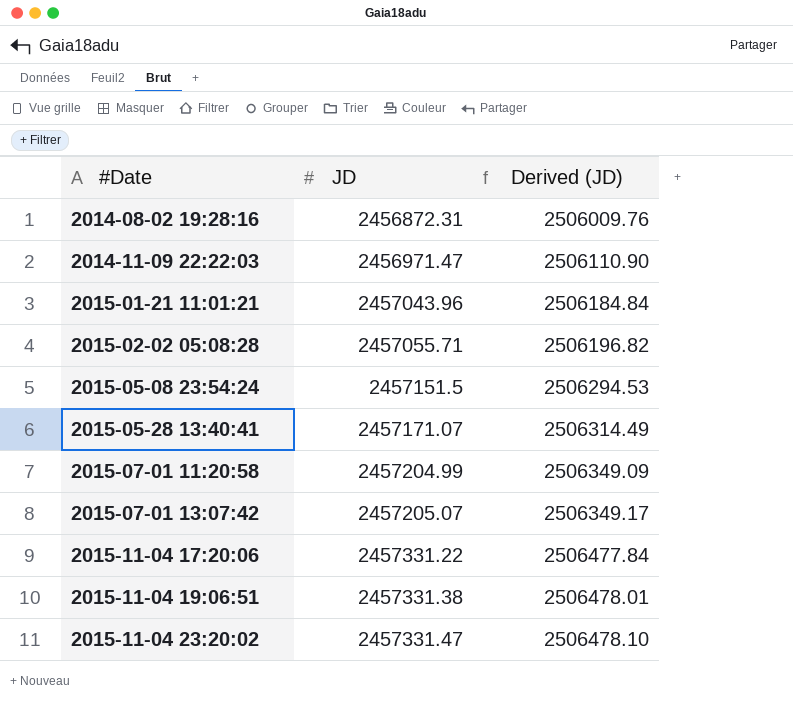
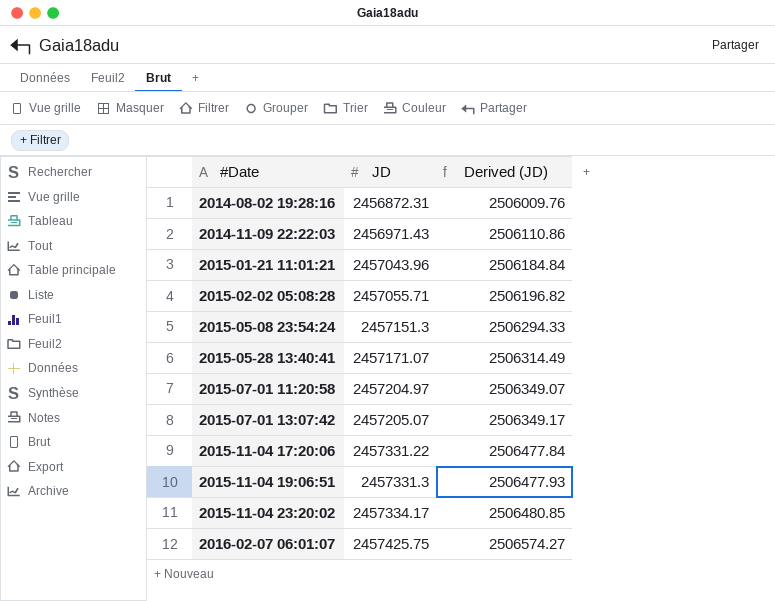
2014-11-09 22:22:03 | JD: 2456971.47 -> 2456971.43
2014-11-09 22:22:03 | Derived (JD): 2506110.90 -> 2506110.86
2015-05-08 23:54:24 | JD: 2457151.5 -> 2457151.3
2015-05-08 23:54:24 | Derived (JD): 2506294.53 -> 2506294.33
2015-07-01 11:20:58 | JD: 2457204.99 -> 2457204.97
2015-07-01 11:20:58 | Derived (JD): 2506349.09 -> 2506349.07
2015-11-04 19:06:51 | JD: 2457331.38 -> 2457331.3
2015-11-04 19:06:51 | Derived (JD): 2506478.01 -> 2506477.93
2015-11-04 23:20:02 | JD: 2457331.47 -> 2457334.17
2015-11-04 23:20:02 | Derived (JD): 2506478.10 -> 2506480.85
row 2016-02-07 06:01:07: none -> 2457425.75 | 2506574.27

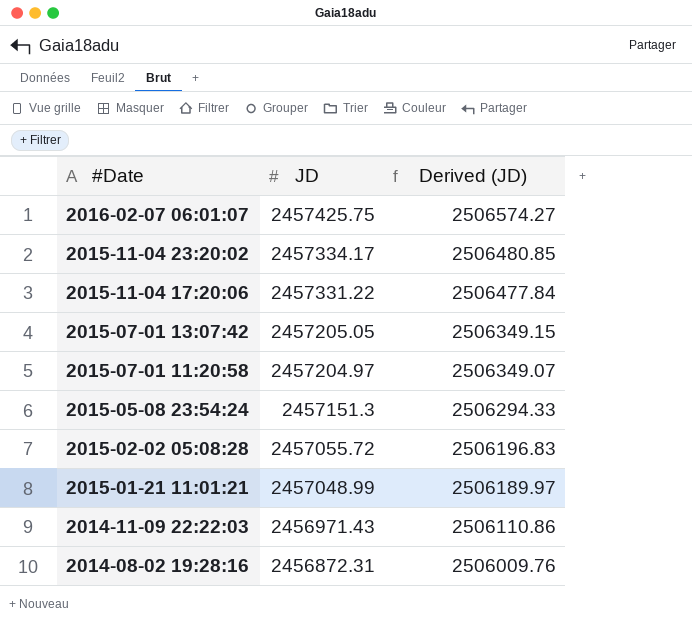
row order: #Date ascending -> #Date descending
row 2015-05-28 13:40:41: 2457171.07 | 2506314.49 -> none
row 2015-11-04 19:06:51: 2457331.3 | 2506477.93 -> none
2015-07-01 13:07:42 | JD: 2457205.07 -> 2457205.05
2015-07-01 13:07:42 | Derived (JD): 2506349.17 -> 2506349.15
2015-02-02 05:08:28 | JD: 2457055.71 -> 2457055.72
2015-02-02 05:08:28 | Derived (JD): 2506196.82 -> 2506196.83
2015-01-21 11:01:21 | JD: 2457043.96 -> 2457048.99
2015-01-21 11:01:21 | Derived (JD): 2506184.84 -> 2506189.97

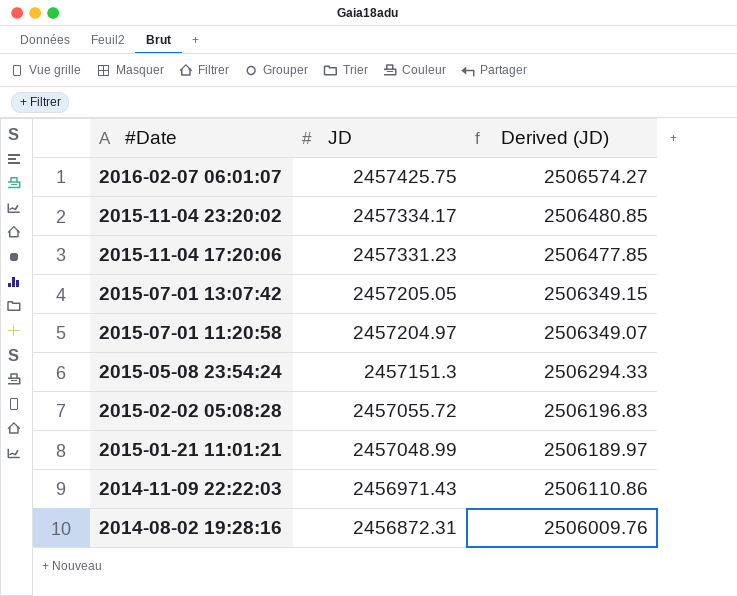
2015-11-04 17:20:06 | JD: 2457331.22 -> 2457331.23
2015-11-04 17:20:06 | Derived (JD): 2506477.84 -> 2506477.85

